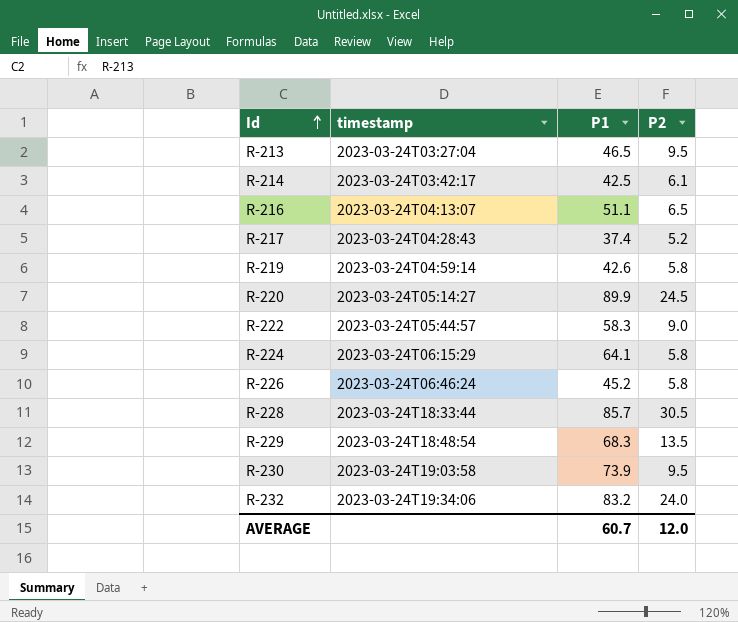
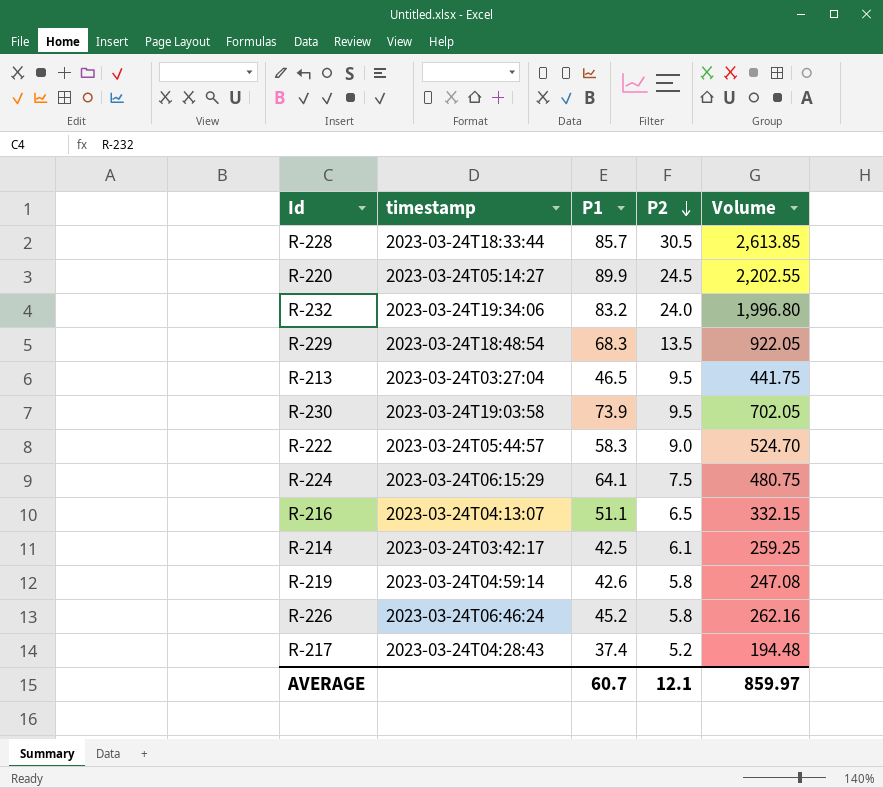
row order: Id ascending -> P2 descending
column Volume | formula: none -> [P1] * [P2]
R-224 | P2: 5.8 -> 7.5
AVERAGE | P2: 12.0 -> 12.1

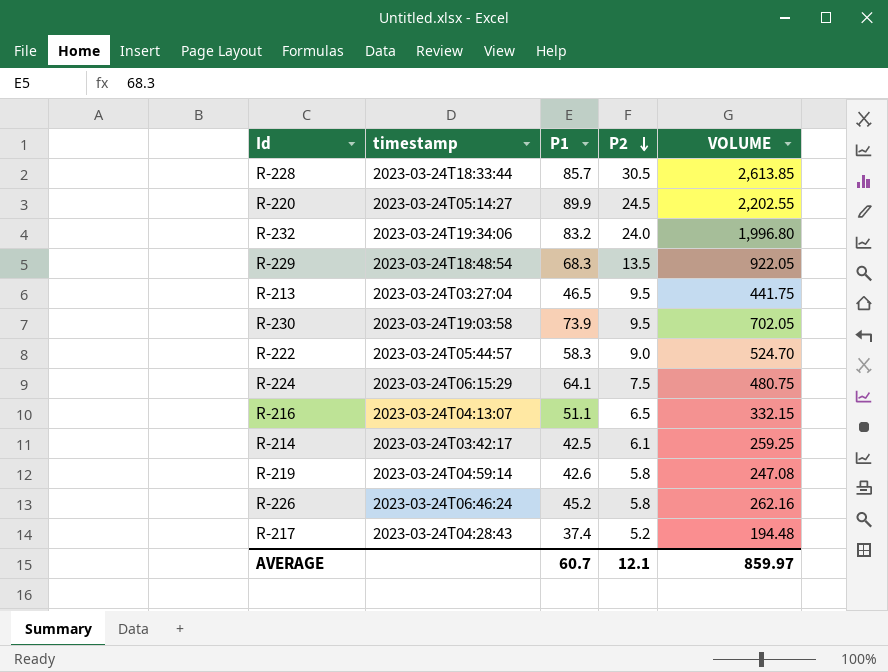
column name: Volume -> VOLUME

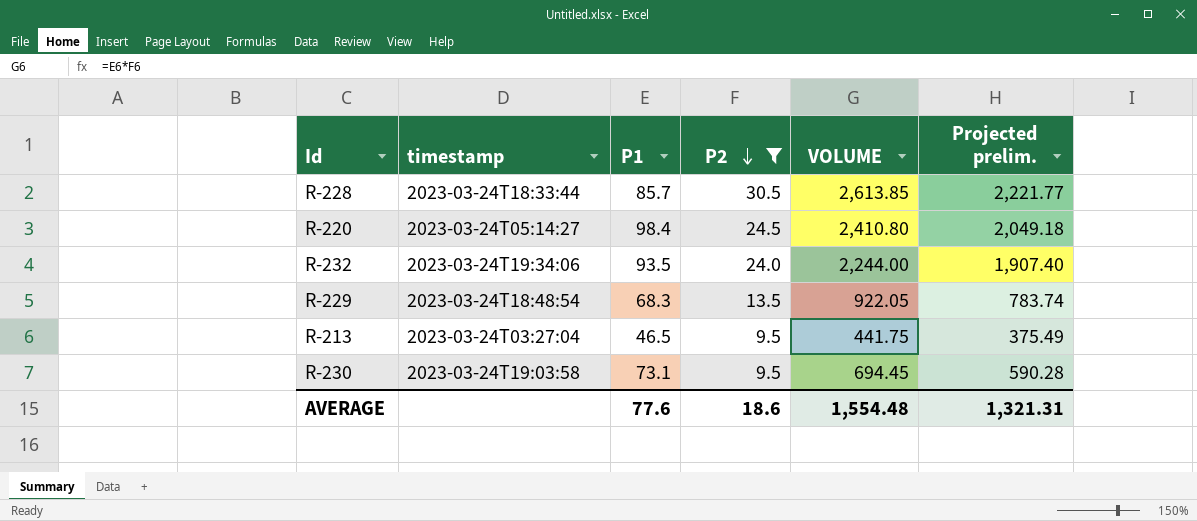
filter: none -> P2 >= 9.5
column Projected prelim. | formula: none -> [VOLUME] * 0.85
R-220 | P1: 89.9 -> 98.4
R-220 | VOLUME: 2,202.55 -> 2,410.80
R-232 | P1: 83.2 -> 93.5
R-232 | VOLUME: 1,996.80 -> 2,244.00
R-230 | P1: 73.9 -> 73.1
R-230 | VOLUME: 702.05 -> 694.45
AVERAGE | P1: 60.7 -> 77.6
AVERAGE | P2: 12.1 -> 18.6
AVERAGE | VOLUME: 859.97 -> 1,554.48

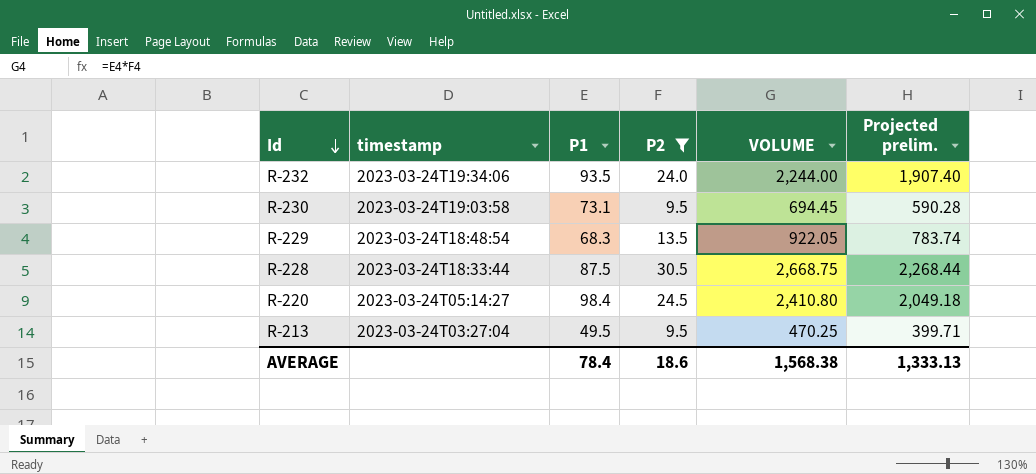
row order: P2 descending -> Id descending
R-228 | P1: 85.7 -> 87.5
R-228 | VOLUME: 2,613.85 -> 2,668.75
R-228 | Projected prelim.: 2,221.77 -> 2,268.44
R-213 | P1: 46.5 -> 49.5
R-213 | VOLUME: 441.75 -> 470.25
R-213 | Projected prelim.: 375.49 -> 399.71
AVERAGE | P1: 77.6 -> 78.4
AVERAGE | VOLUME: 1,554.48 -> 1,568.38
AVERAGE | Projected prelim.: 1,321.31 -> 1,333.13

